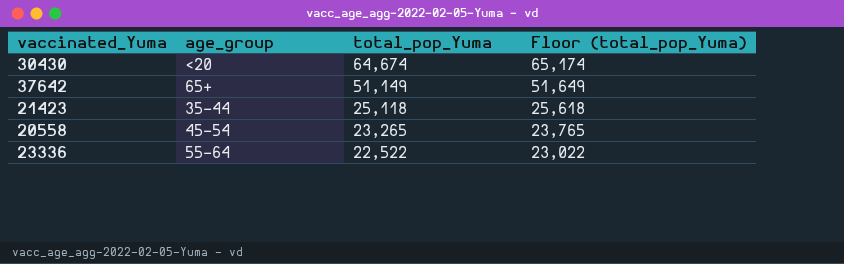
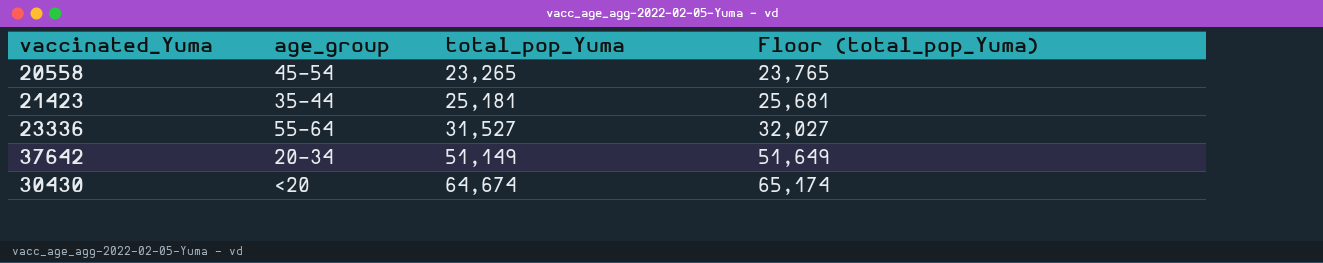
row order: total_pop_Yuma descending -> total_pop_Yuma ascending
21423 | total_pop_Yuma: 25,118 -> 25,181
21423 | Floor (total_pop_Yuma): 25,618 -> 25,681
23336 | total_pop_Yuma: 22,522 -> 31,527
23336 | Floor (total_pop_Yuma): 23,022 -> 32,027
37642 | age_group: 65+ -> 20-34

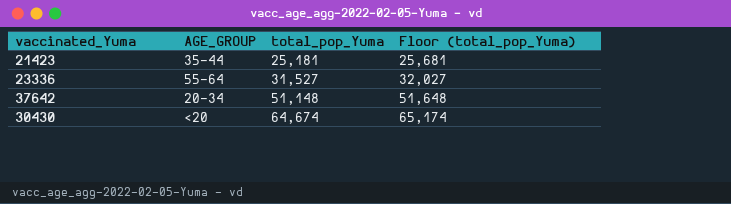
column name: age_group -> AGE_GROUP
row 20558: 45-54 | 23,265 | 23,765 -> none
37642 | total_pop_Yuma: 51,149 -> 51,148
37642 | Floor (total_pop_Yuma): 51,649 -> 51,648

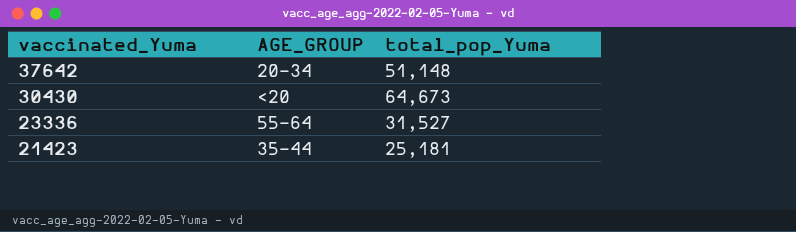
row order: total_pop_Yuma ascending -> vaccinated_Yuma descending
column Floor (total_pop_Yuma) | formula: [total_pop_Yuma] + 500 -> none
30430 | total_pop_Yuma: 64,674 -> 64,673

